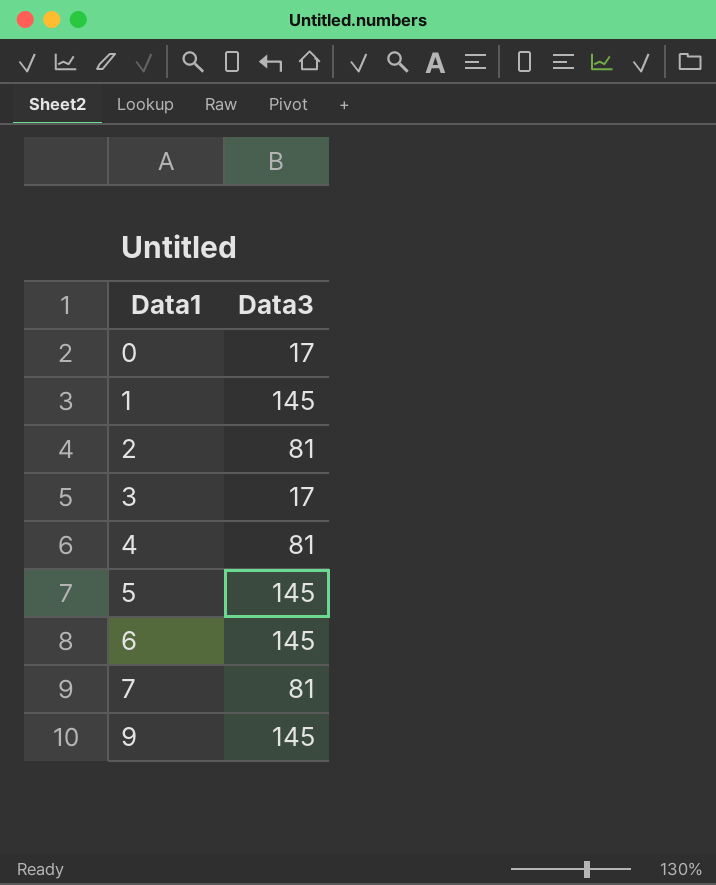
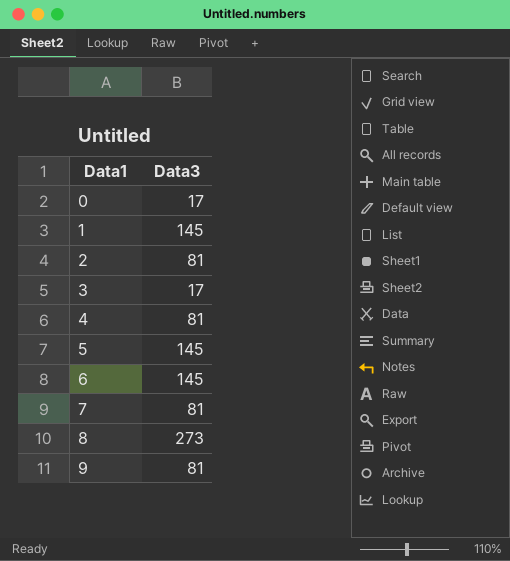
row 8: none -> 273
9 | Data3: 145 -> 81

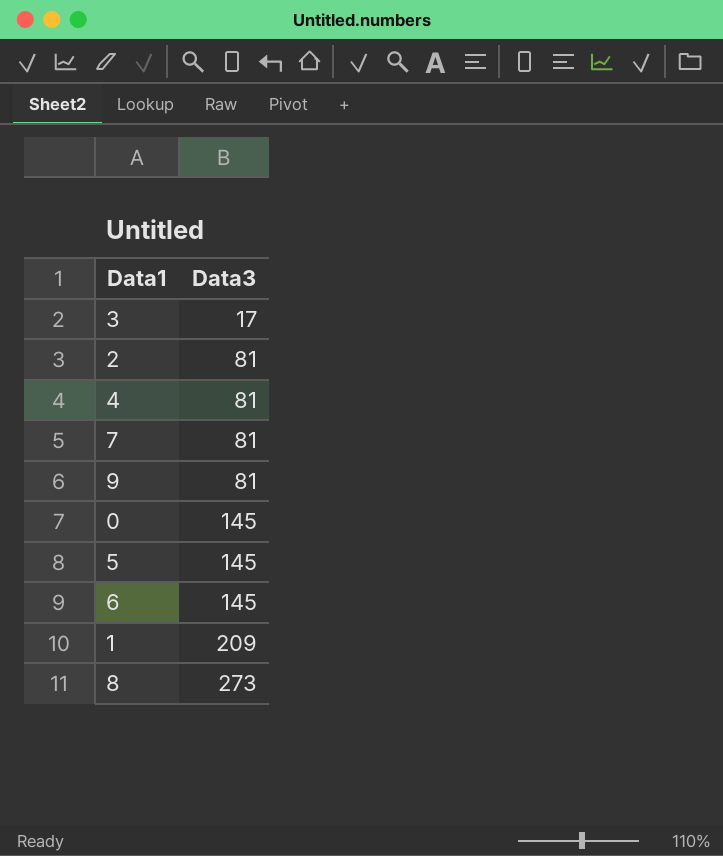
row order: Data1 ascending -> Data3 ascending
0 | Data3: 17 -> 145
1 | Data3: 145 -> 209

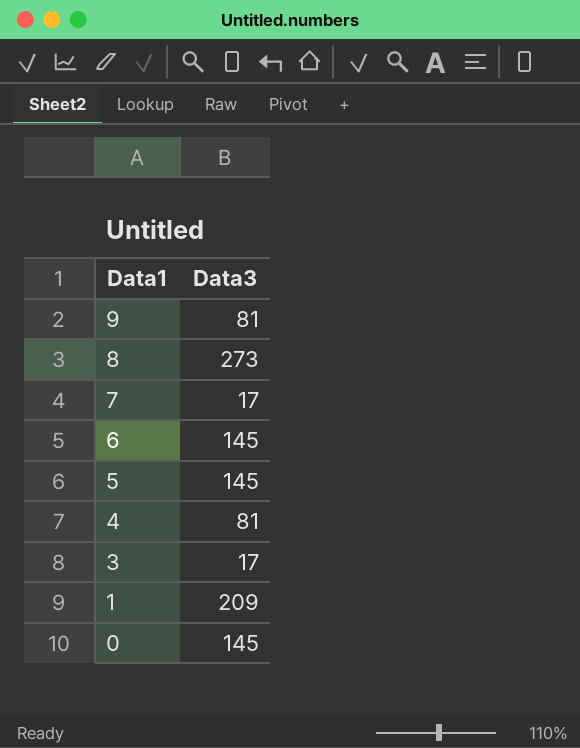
row order: Data3 ascending -> Data1 descending
row 2: 81 -> none
7 | Data3: 81 -> 17

